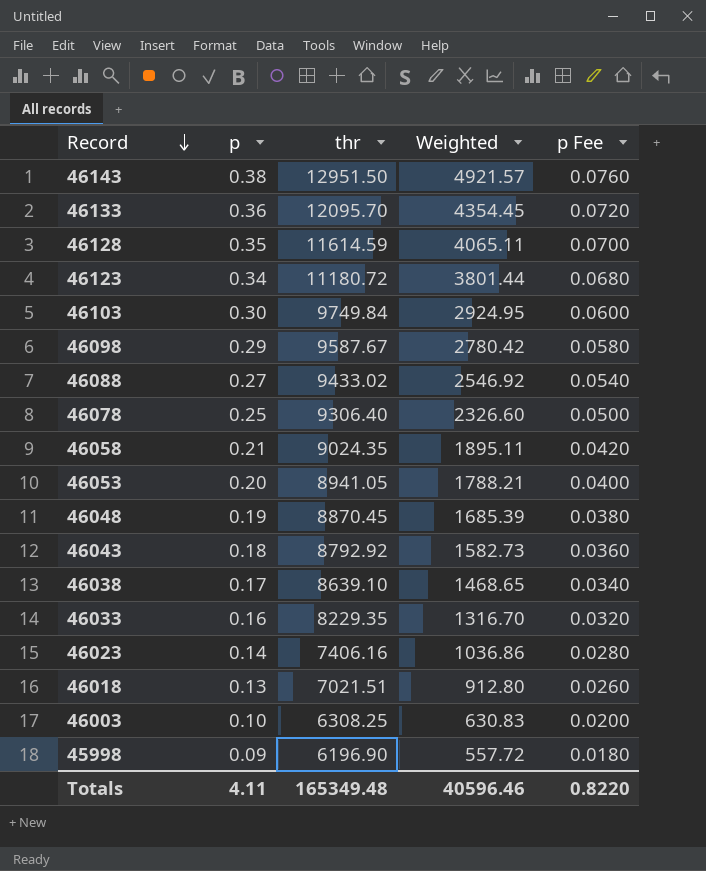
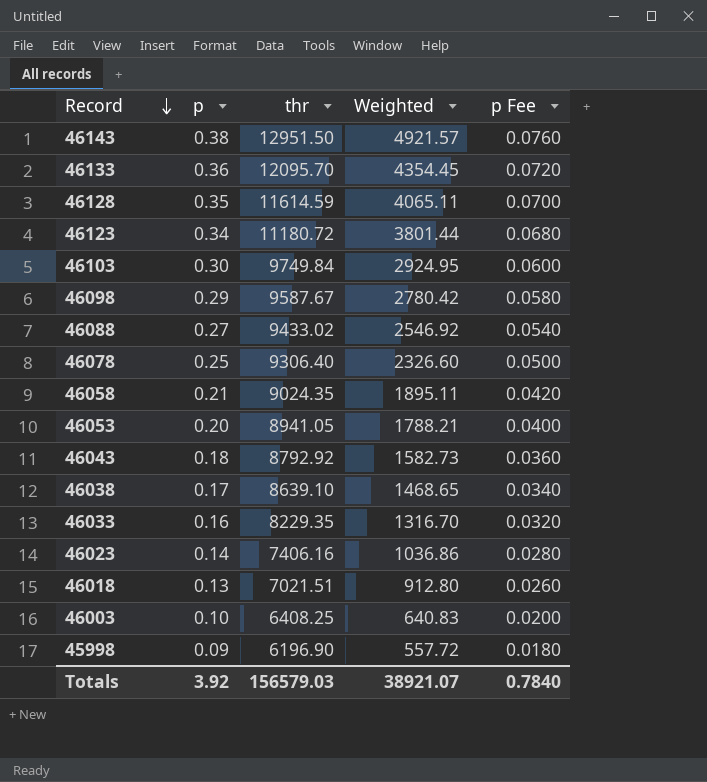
row 46048: 0.19 | 8870.45 | 1685.39 | 0.0380 -> none
46003 | thr: 6308.25 -> 6408.25
46003 | Weighted: 630.83 -> 640.83
Totals | p: 4.11 -> 3.92
Totals | thr: 165349.48 -> 156579.03
Totals | Weighted: 40596.46 -> 38921.07
Totals | p Fee: 0.8220 -> 0.7840

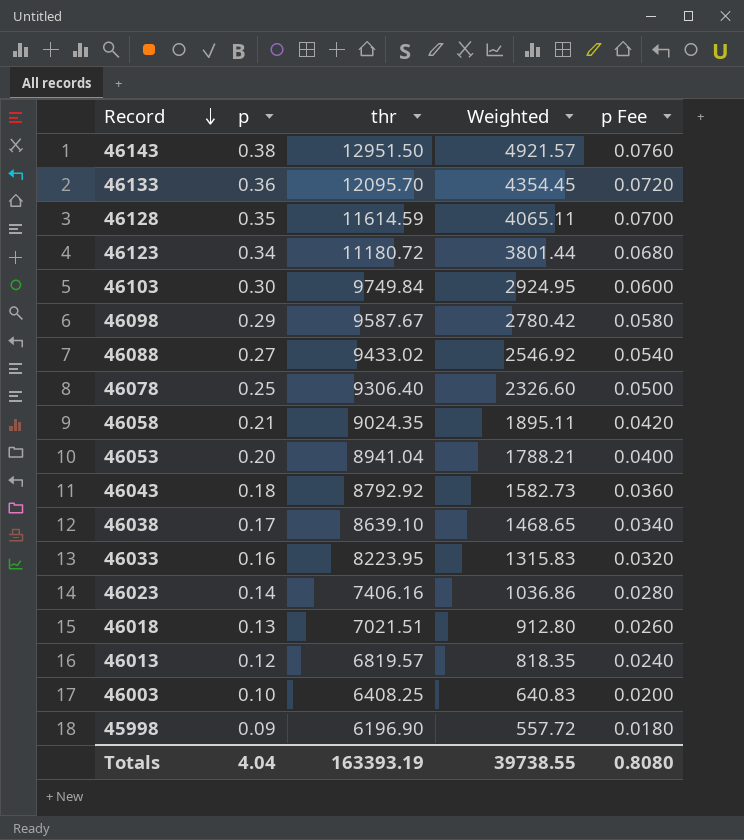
46053 | thr: 8941.05 -> 8941.04
46033 | thr: 8229.35 -> 8223.95
46033 | Weighted: 1316.70 -> 1315.83
row 46013: none -> 0.12 | 6819.57 | 818.35 | 0.0240
Totals | p: 3.92 -> 4.04
Totals | thr: 156579.03 -> 163393.19
Totals | Weighted: 38921.07 -> 39738.55
Totals | p Fee: 0.7840 -> 0.8080

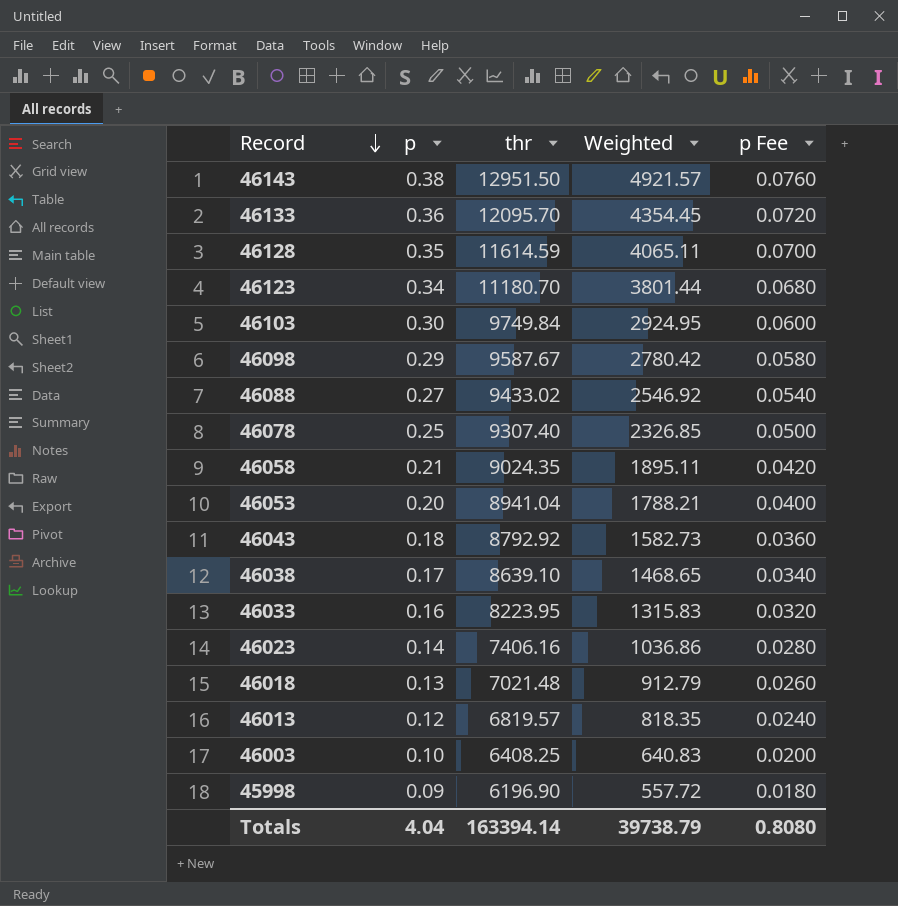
46123 | thr: 11180.72 -> 11180.70
46078 | thr: 9306.40 -> 9307.40
46078 | Weighted: 2326.60 -> 2326.85
46018 | thr: 7021.51 -> 7021.48
46018 | Weighted: 912.80 -> 912.79
Totals | thr: 163393.19 -> 163394.14
Totals | Weighted: 39738.55 -> 39738.79

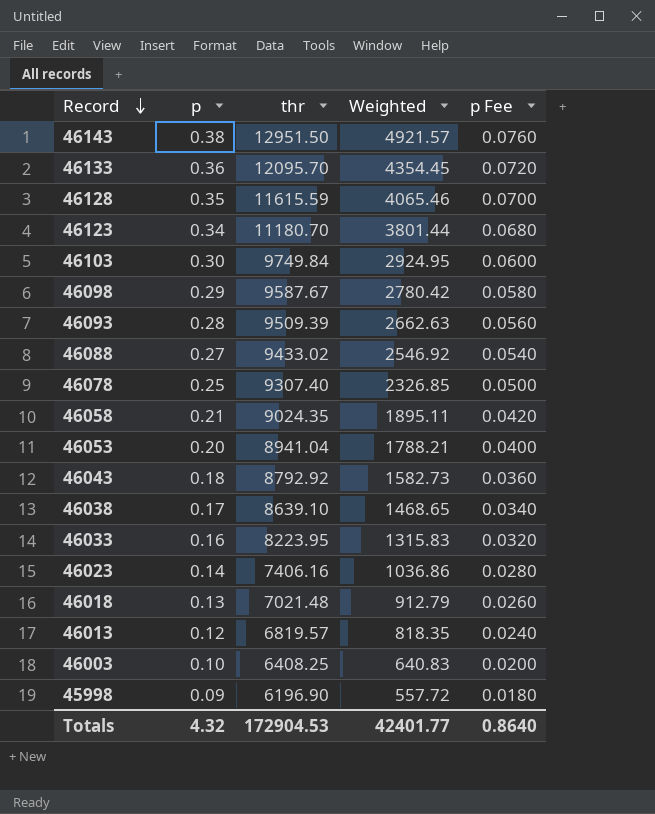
46128 | thr: 11614.59 -> 11615.59
46128 | Weighted: 4065.11 -> 4065.46
row 46093: none -> 0.28 | 9509.39 | 2662.63 | 0.0560
Totals | p: 4.04 -> 4.32
Totals | thr: 163394.14 -> 172904.53
Totals | Weighted: 39738.79 -> 42401.77
Totals | p Fee: 0.8080 -> 0.8640

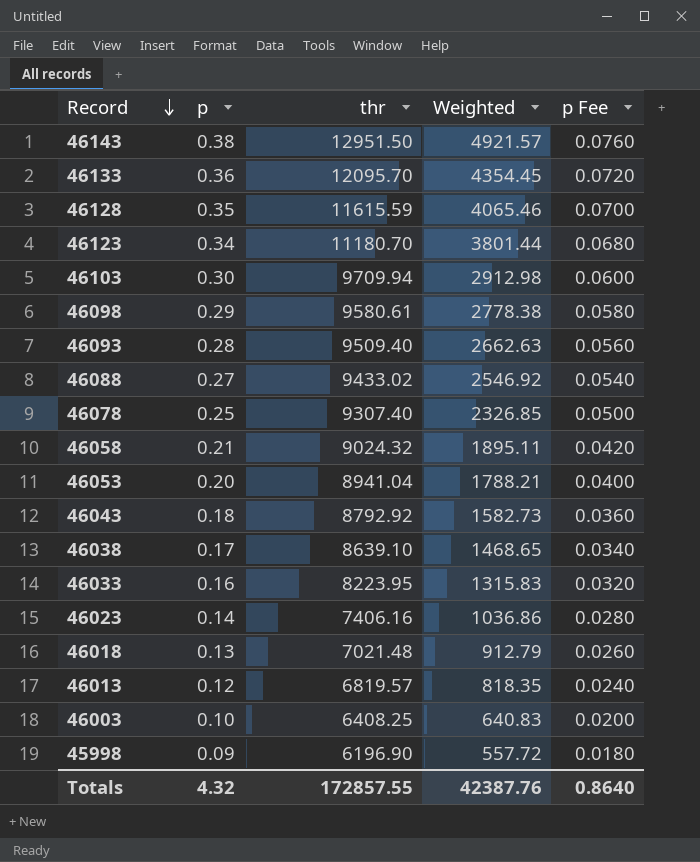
46103 | thr: 9749.84 -> 9709.94
46103 | Weighted: 2924.95 -> 2912.98
46098 | thr: 9587.67 -> 9580.61
46098 | Weighted: 2780.42 -> 2778.38
46093 | thr: 9509.39 -> 9509.40
46058 | thr: 9024.35 -> 9024.32
Totals | thr: 172904.53 -> 172857.55
Totals | Weighted: 42401.77 -> 42387.76

